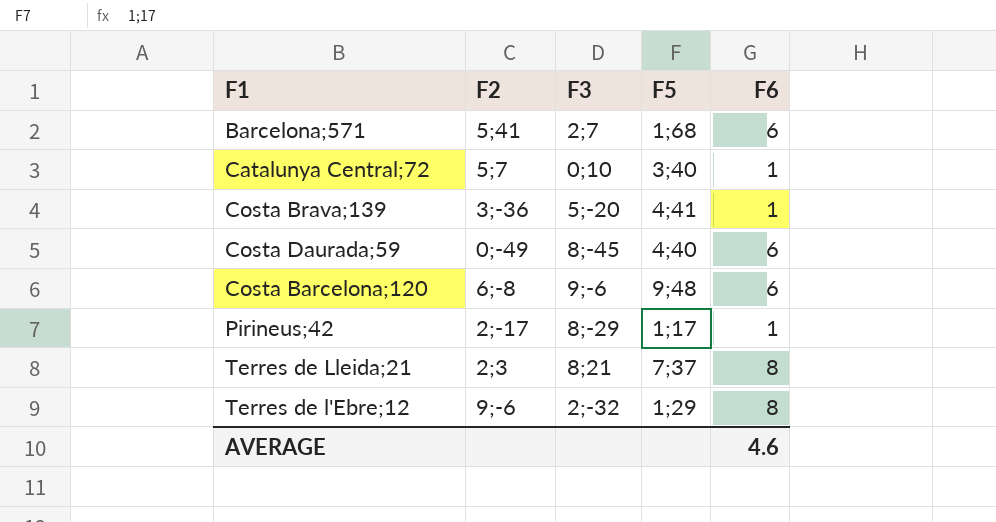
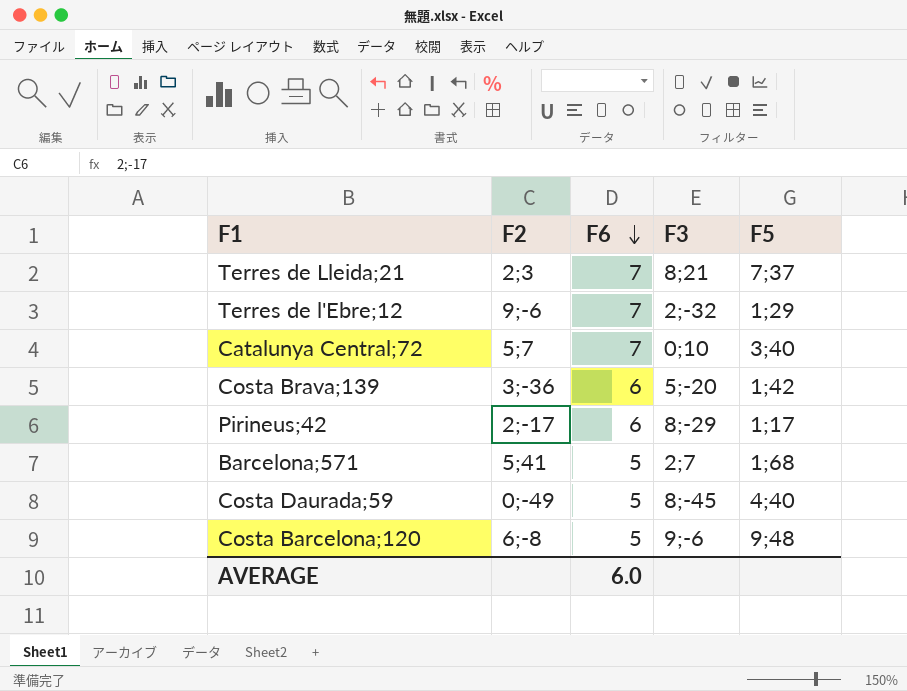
row order: none -> F6 descending
column F6 | position: 5 -> 3
Terres de Lleida;21 | F6: 8 -> 7
Terres de l'Ebre;12 | F6: 8 -> 7
Catalunya Central;72 | F6: 1 -> 7
Costa Brava;139 | F6: 1 -> 6
Costa Brava;139 | F5: 4;41 -> 1;42
Pirineus;42 | F6: 1 -> 6
Barcelona;571 | F6: 6 -> 5
Costa Daurada;59 | F6: 6 -> 5
Costa Barcelona;120 | F6: 6 -> 5
AVERAGE | F6: 4.6 -> 6.0

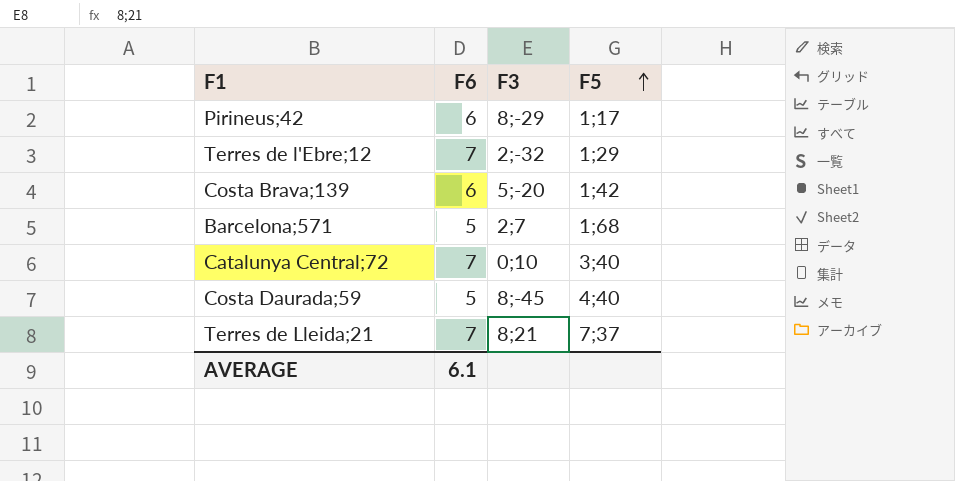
row order: F6 descending -> F5 ascending
column F2 | position: 2 -> none
row Costa Barcelona;120: 6;-8 | 5 | 9;-6 | 9;48 -> none
AVERAGE | F6: 6.0 -> 6.1

